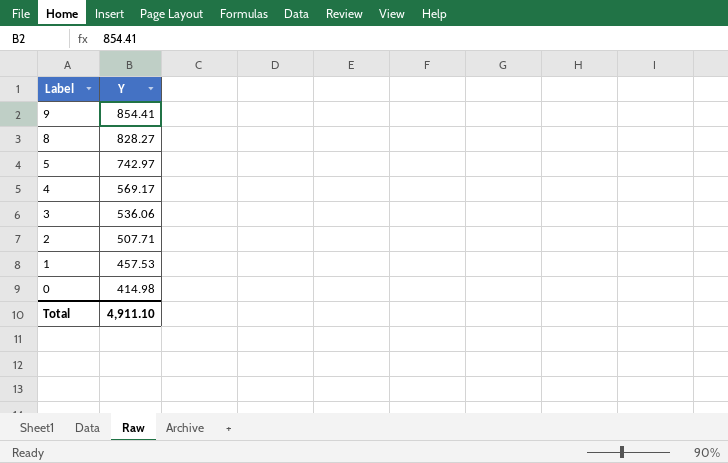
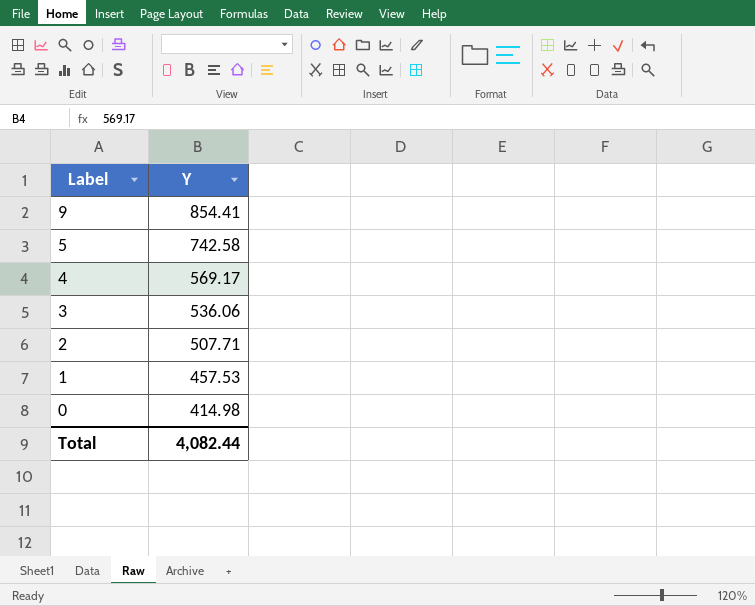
row 8: 828.27 -> none
5 | Y: 742.97 -> 742.58
Total | Y: 4,911.10 -> 4,082.44

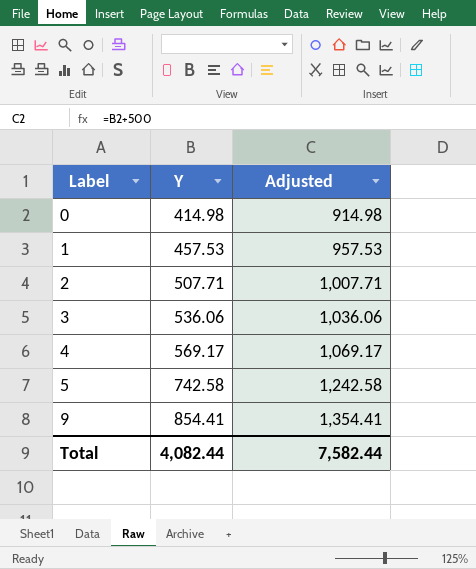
row order: Label descending -> Label ascending
column Adjusted | formula: none -> [Y] + 500

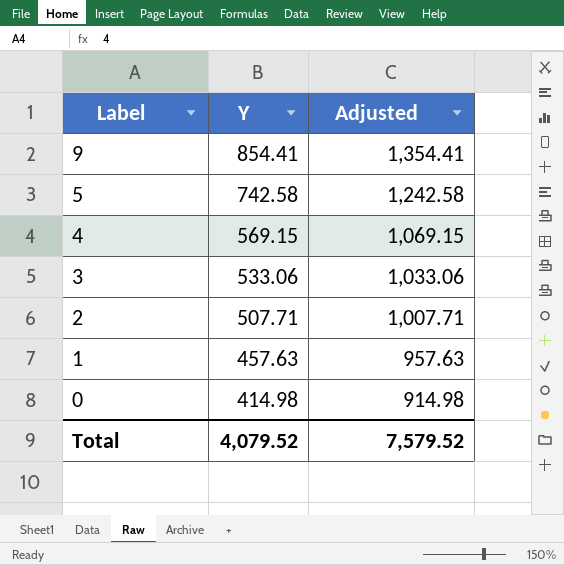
row order: Label ascending -> Label descending
4 | Y: 569.17 -> 569.15
4 | Adjusted: 1,069.17 -> 1,069.15
3 | Y: 536.06 -> 533.06
3 | Adjusted: 1,036.06 -> 1,033.06
1 | Y: 457.53 -> 457.63
1 | Adjusted: 957.53 -> 957.63
Total | Y: 4,082.44 -> 4,079.52
Total | Adjusted: 7,582.44 -> 7,579.52

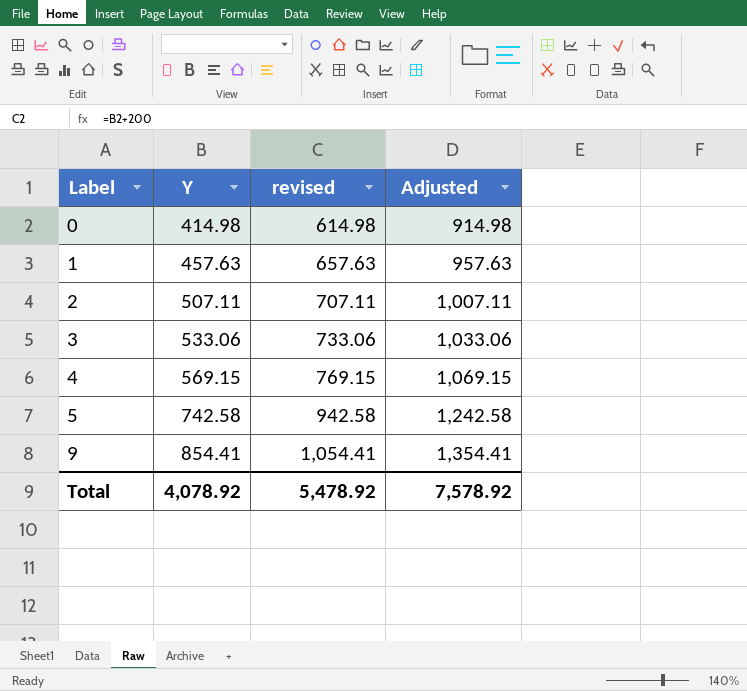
row order: Label descending -> Label ascending
column revised | formula: none -> [Y] + 200
2 | Y: 507.71 -> 507.11
2 | Adjusted: 1,007.71 -> 1,007.11
Total | Y: 4,079.52 -> 4,078.92
Total | Adjusted: 7,579.52 -> 7,578.92

